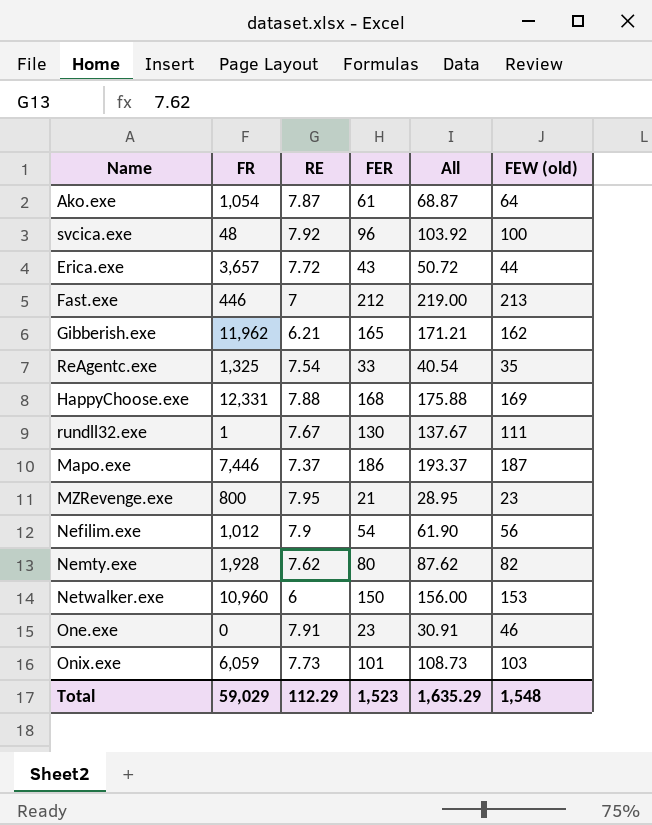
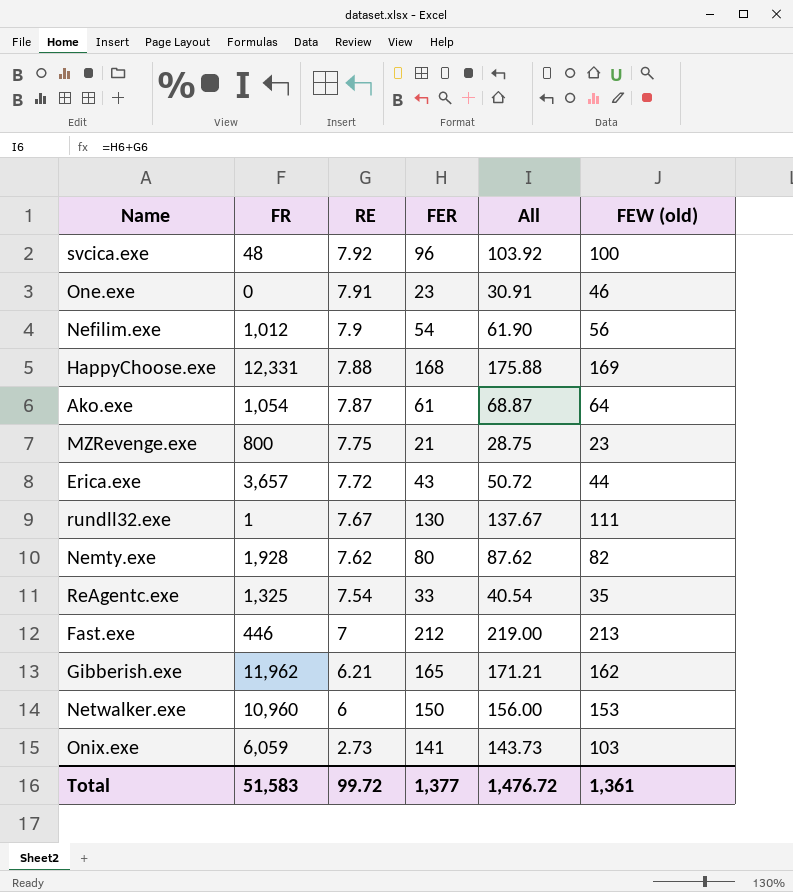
row order: none -> RE descending
row Mapo.exe: 7,446 | 7.37 | 186 | 193.37 | 187 -> none
MZRevenge.exe | RE: 7.95 -> 7.75
MZRevenge.exe | All: 28.95 -> 28.75
Onix.exe | RE: 7.73 -> 2.73
Onix.exe | FER: 101 -> 141
Onix.exe | All: 108.73 -> 143.73
Total | FR: 59,029 -> 51,583
Total | RE: 112.29 -> 99.72
Total | FER: 1,523 -> 1,377
Total | All: 1,635.29 -> 1,476.72
Total | FEW (old): 1,548 -> 1,361

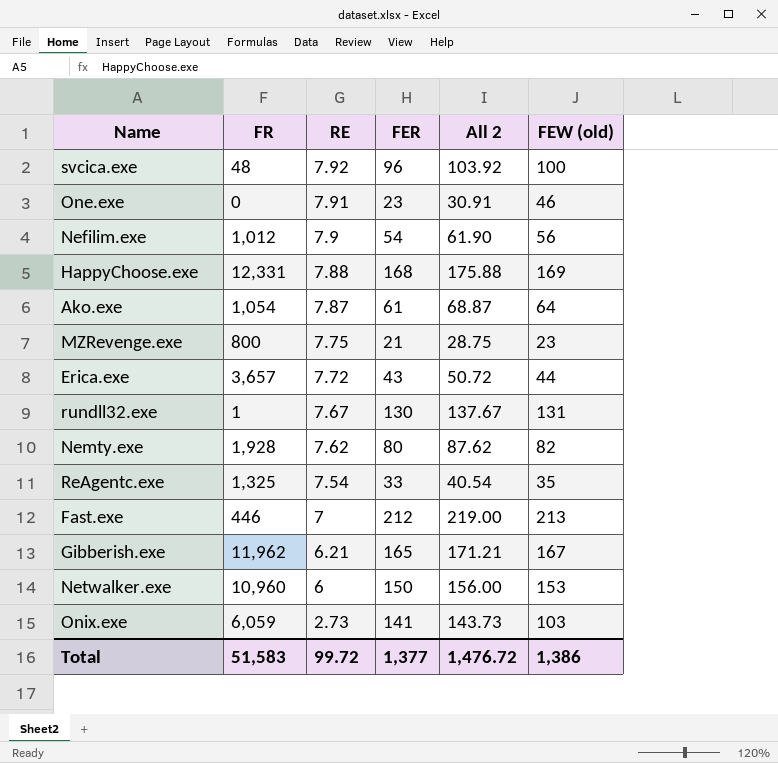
column name: All -> All 2
rundll32.exe | FEW (old): 111 -> 131
Gibberish.exe | FEW (old): 162 -> 167
Total | FEW (old): 1,361 -> 1,386

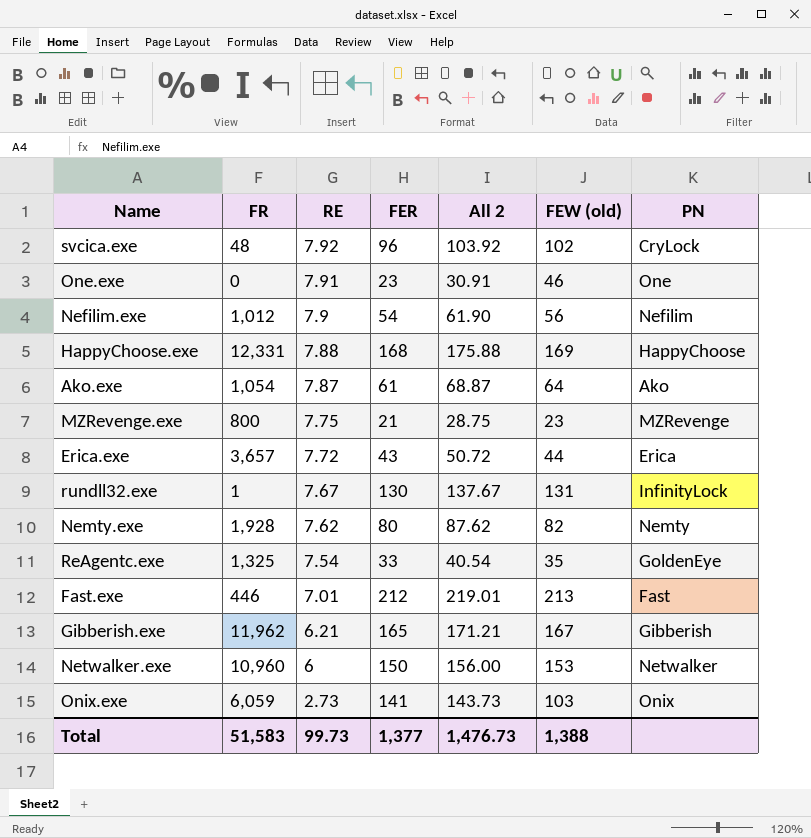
column PN | position: none -> 7
svcica.exe | FEW (old): 100 -> 102
Fast.exe | RE: 7 -> 7.01
Fast.exe | All 2: 219.00 -> 219.01
Total | RE: 99.72 -> 99.73
Total | All 2: 1,476.72 -> 1,476.73
Total | FEW (old): 1,386 -> 1,388

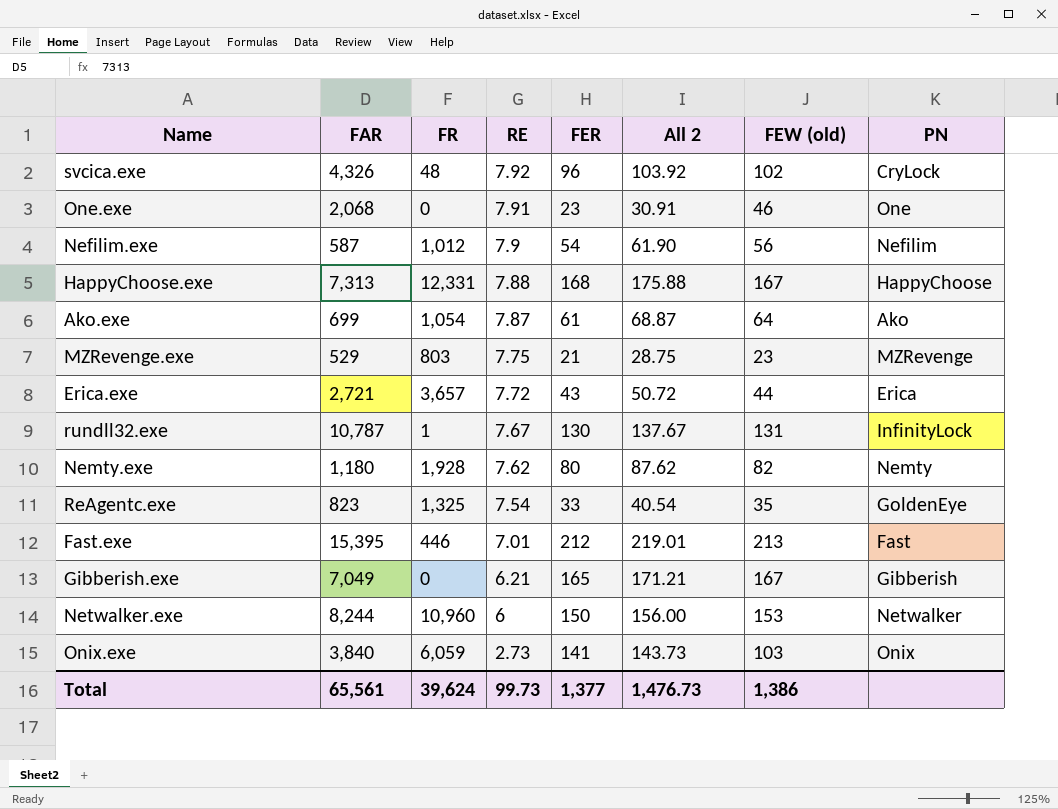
column FAR | position: none -> 2
HappyChoose.exe | FEW (old): 169 -> 167
MZRevenge.exe | FR: 800 -> 803
Gibberish.exe | FR: 11,962 -> 0
Total | FR: 51,583 -> 39,624
Total | FEW (old): 1,388 -> 1,386

